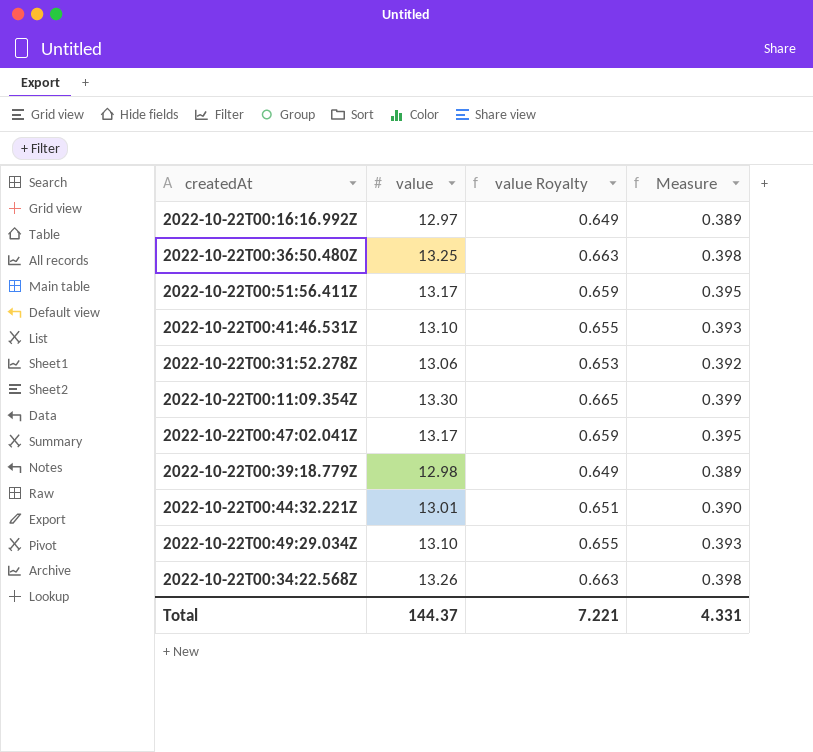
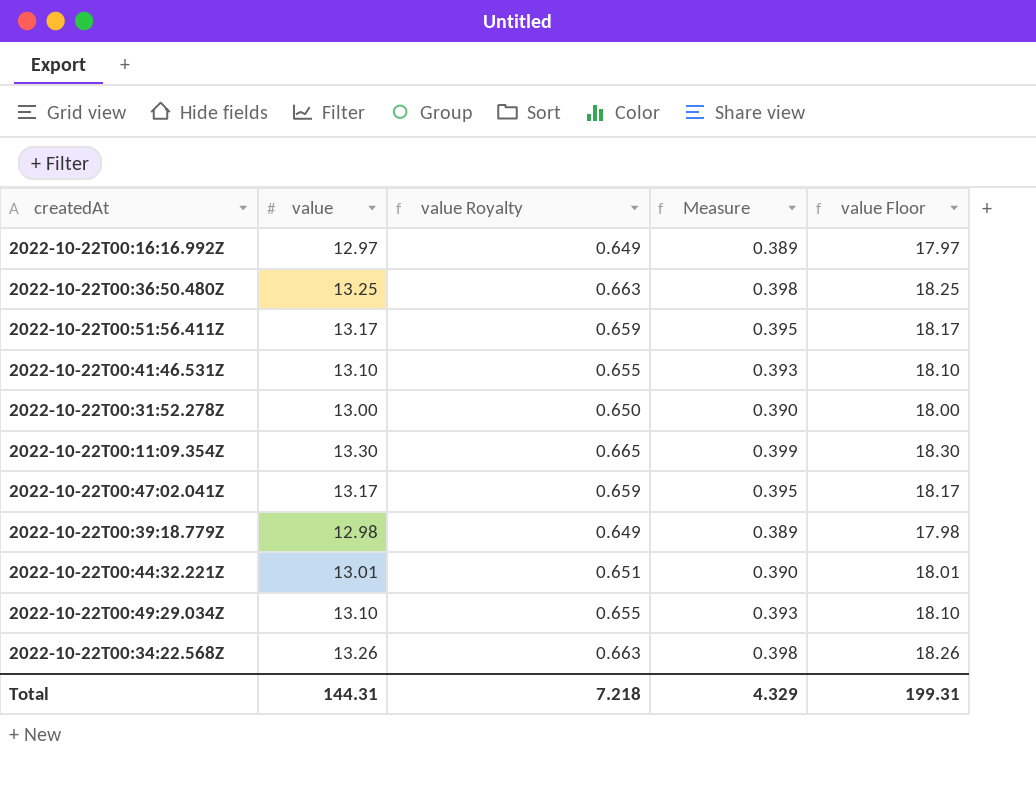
column value Floor | formula: none -> [value] + 5
2022-10-22T00:31:52.278Z | value: 13.06 -> 13.00
2022-10-22T00:31:52.278Z | value Royalty: 0.653 -> 0.650
2022-10-22T00:31:52.278Z | Measure: 0.392 -> 0.390
Total | value: 144.37 -> 144.31
Total | value Royalty: 7.221 -> 7.218
Total | Measure: 4.331 -> 4.329

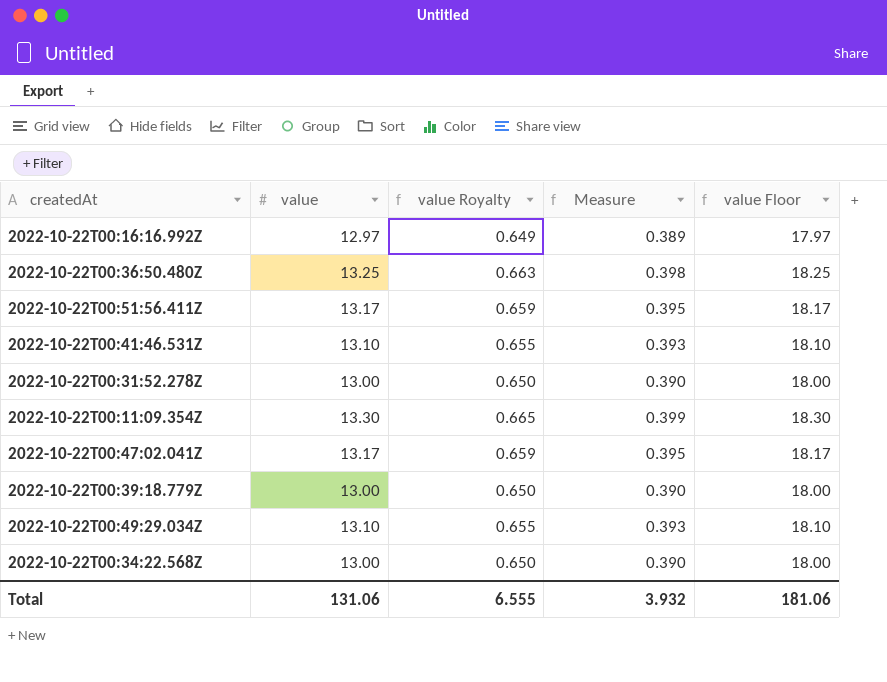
row 2022-10-22T00:44:32.221Z: 13.01 | 0.651 | 0.390 | 18.01 -> none
2022-10-22T00:39:18.779Z | value: 12.98 -> 13.00
2022-10-22T00:39:18.779Z | value Royalty: 0.649 -> 0.650
2022-10-22T00:39:18.779Z | Measure: 0.389 -> 0.390
2022-10-22T00:39:18.779Z | value Floor: 17.98 -> 18.00
2022-10-22T00:34:22.568Z | value: 13.26 -> 13.00
2022-10-22T00:34:22.568Z | value Royalty: 0.663 -> 0.650
2022-10-22T00:34:22.568Z | Measure: 0.398 -> 0.390
2022-10-22T00:34:22.568Z | value Floor: 18.26 -> 18.00
Total | value: 144.31 -> 131.06
Total | value Royalty: 7.218 -> 6.555
Total | Measure: 4.329 -> 3.932
Total | value Floor: 199.31 -> 181.06

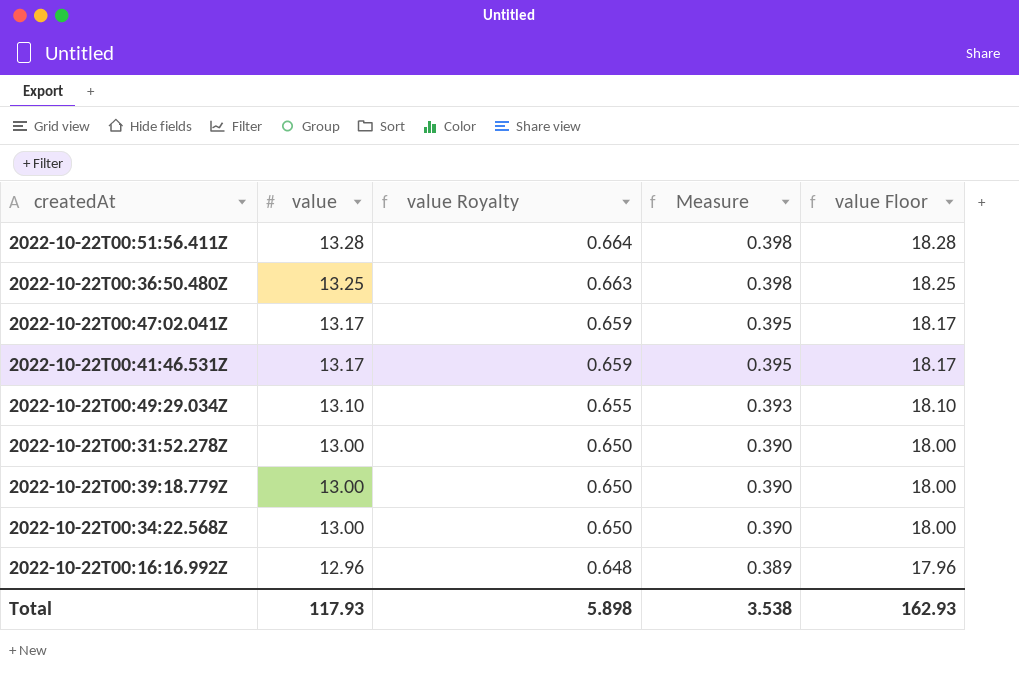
row order: none -> value descending
row 2022-10-22T00:11:09.354Z: 13.30 | 0.665 | 0.399 | 18.30 -> none
2022-10-22T00:51:56.411Z | value: 13.17 -> 13.28
2022-10-22T00:51:56.411Z | value Royalty: 0.659 -> 0.664
2022-10-22T00:51:56.411Z | Measure: 0.395 -> 0.398
2022-10-22T00:51:56.411Z | value Floor: 18.17 -> 18.28
2022-10-22T00:41:46.531Z | value: 13.10 -> 13.17
2022-10-22T00:41:46.531Z | value Royalty: 0.655 -> 0.659
2022-10-22T00:41:46.531Z | Measure: 0.393 -> 0.395
2022-10-22T00:41:46.531Z | value Floor: 18.10 -> 18.17
2022-10-22T00:16:16.992Z | value: 12.97 -> 12.96
2022-10-22T00:16:16.992Z | value Royalty: 0.649 -> 0.648
2022-10-22T00:16:16.992Z | value Floor: 17.97 -> 17.96
Total | value: 131.06 -> 117.93
Total | value Royalty: 6.555 -> 5.898
Total | Measure: 3.932 -> 3.538
Total | value Floor: 181.06 -> 162.93

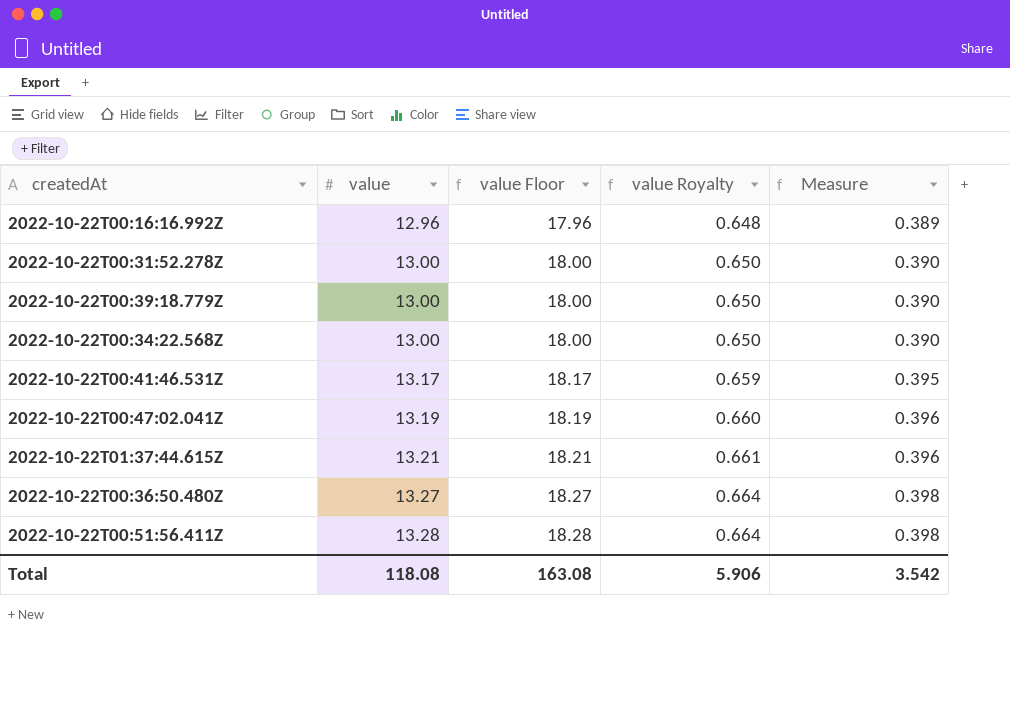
row order: value descending -> value ascending
column value Floor | position: 5 -> 3
row 2022-10-22T00:49:29.034Z: 13.10 | 0.655 | 0.393 | 18.10 -> none
2022-10-22T00:47:02.041Z | value: 13.17 -> 13.19
2022-10-22T00:47:02.041Z | value Floor: 18.17 -> 18.19
2022-10-22T00:47:02.041Z | value Royalty: 0.659 -> 0.660
2022-10-22T00:47:02.041Z | Measure: 0.395 -> 0.396
row 2022-10-22T01:37:44.615Z: none -> 13.21 | 18.21 | 0.661 | 0.396
2022-10-22T00:36:50.480Z | value: 13.25 -> 13.27
2022-10-22T00:36:50.480Z | value Floor: 18.25 -> 18.27
2022-10-22T00:36:50.480Z | value Royalty: 0.663 -> 0.664
Total | value: 117.93 -> 118.08
Total | value Floor: 162.93 -> 163.08
Total | value Royalty: 5.898 -> 5.906
Total | Measure: 3.538 -> 3.542

